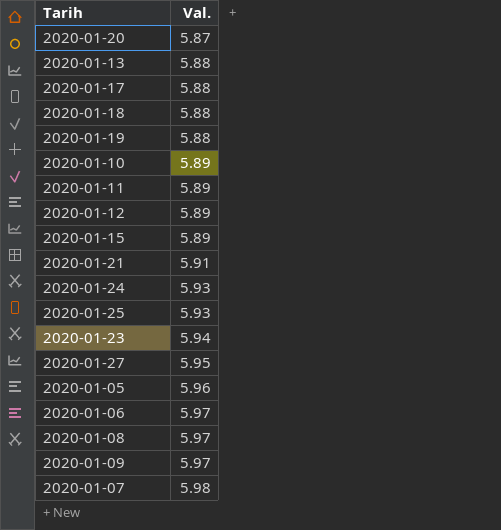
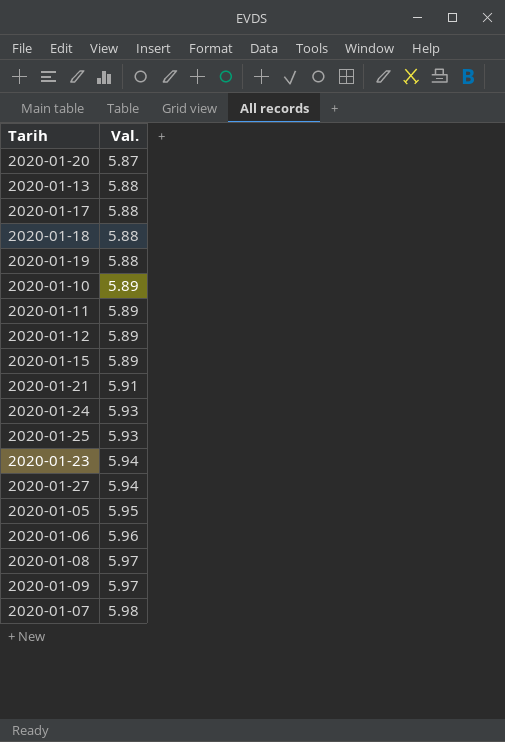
2020-01-27 | Val.: 5.95 -> 5.94
2020-01-05 | Val.: 5.96 -> 5.95
2020-01-06 | Val.: 5.97 -> 5.96

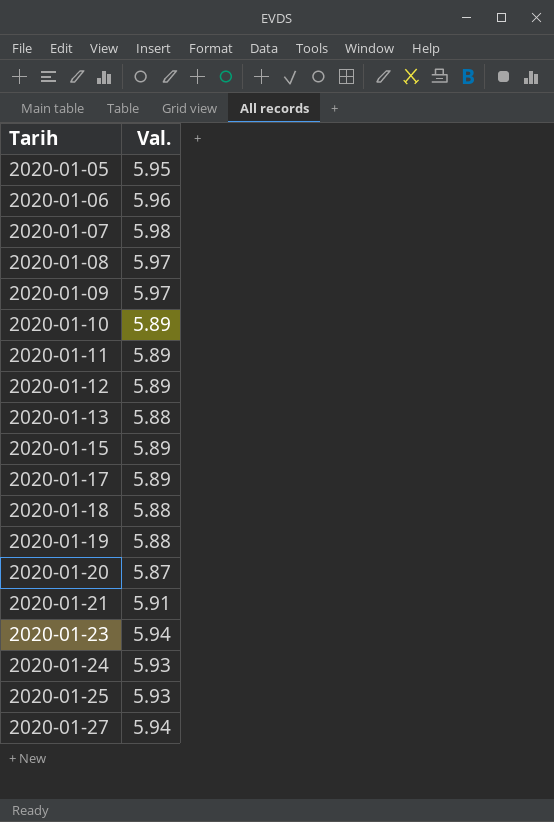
row order: Val. ascending -> Tarih ascending
2020-01-17 | Val.: 5.88 -> 5.89

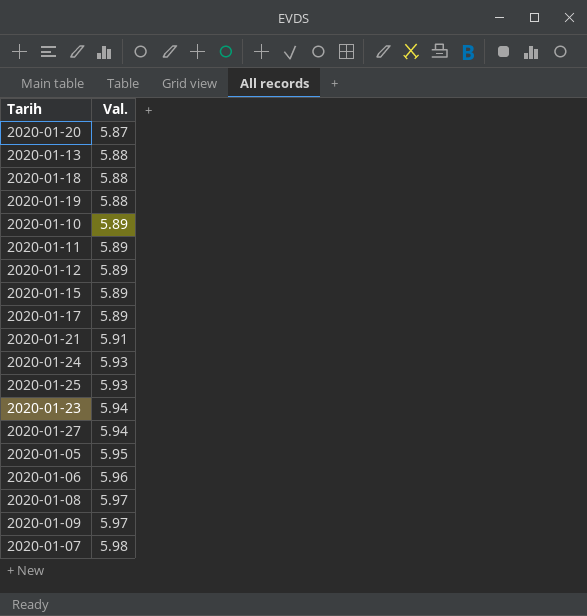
row order: Tarih ascending -> Val. ascending

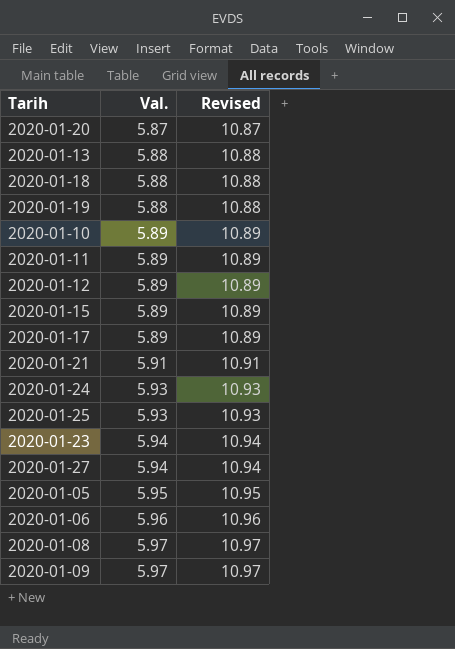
column Revised | formula: none -> [Val.] + 5
row 2020-01-07: 5.98 -> none

